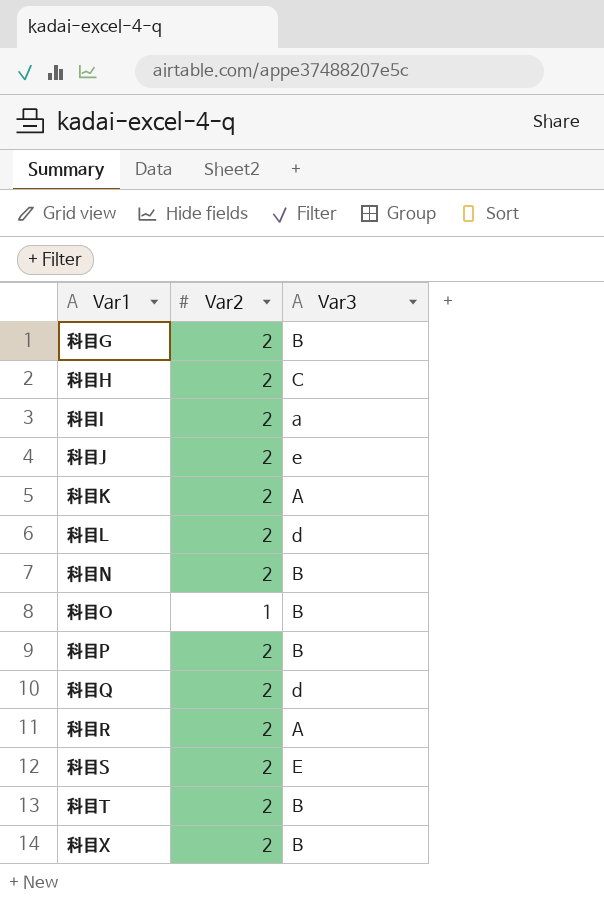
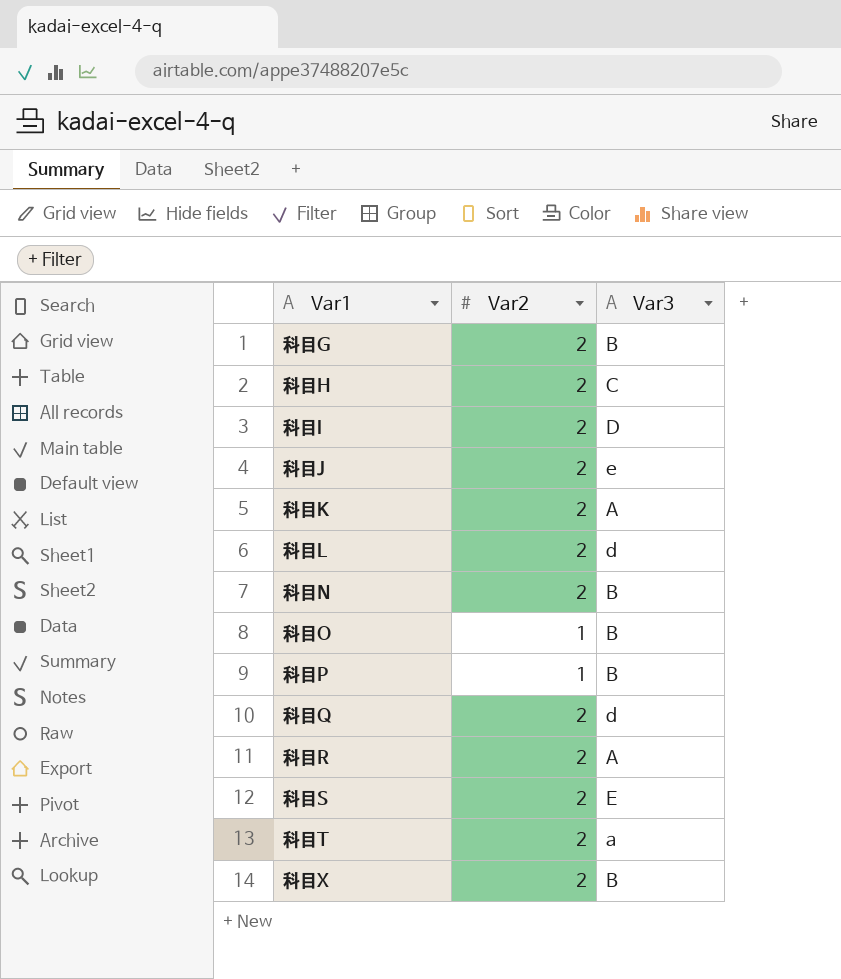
科目I | Var3: a -> D
科目P | Var2: 2 -> 1
科目T | Var3: B -> a

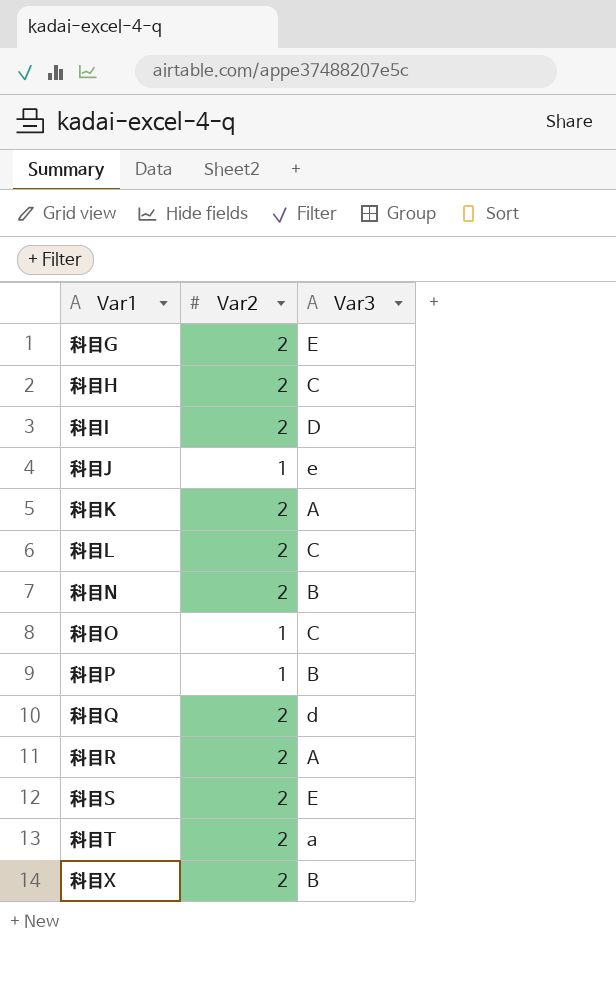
科目G | Var3: B -> E
科目J | Var2: 2 -> 1
科目L | Var3: d -> C
科目O | Var3: B -> C

